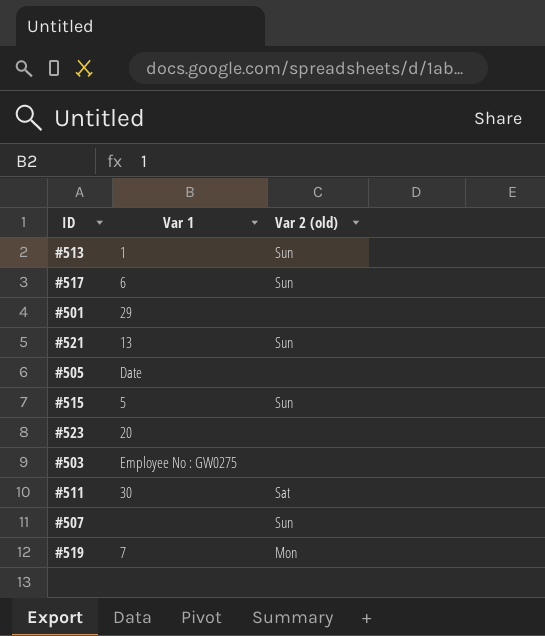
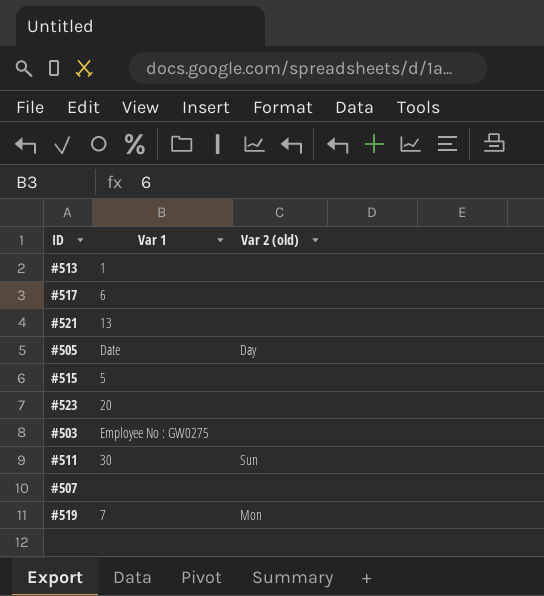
row #501: 29 | none -> none
#513 | Var 2 (old): Sun -> none
#517 | Var 2 (old): Sun -> none
#521 | Var 2 (old): Sun -> none
#505 | Var 2 (old): none -> Day
#515 | Var 2 (old): Sun -> none
#511 | Var 2 (old): Sat -> Sun
#507 | Var 2 (old): Sun -> none

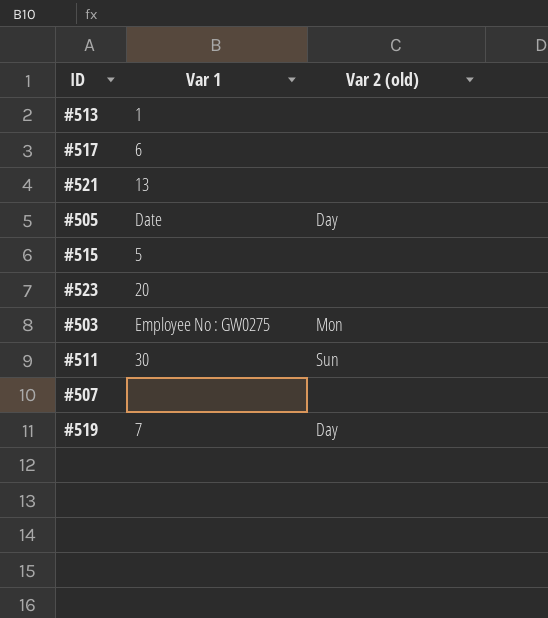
#503 | Var 2 (old): none -> Mon
#519 | Var 2 (old): Mon -> Day

